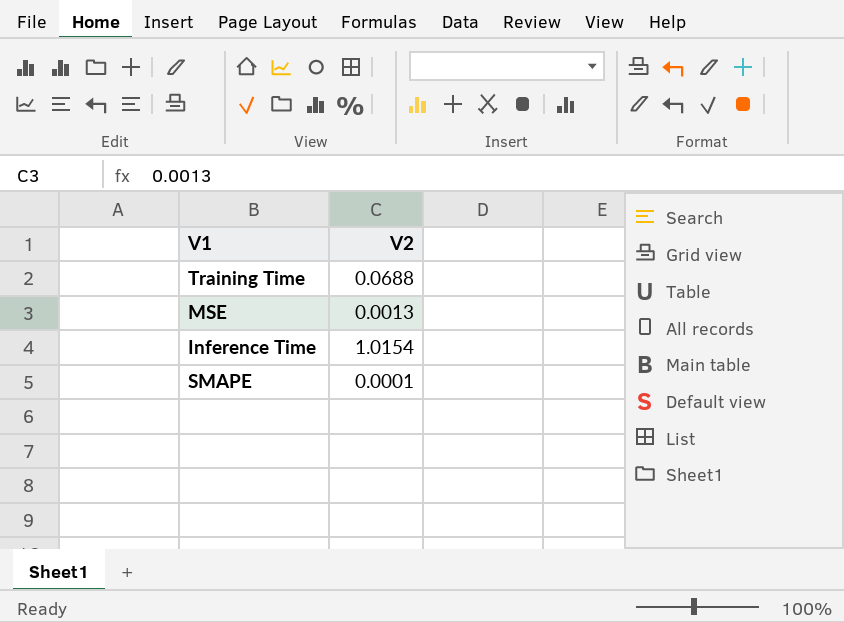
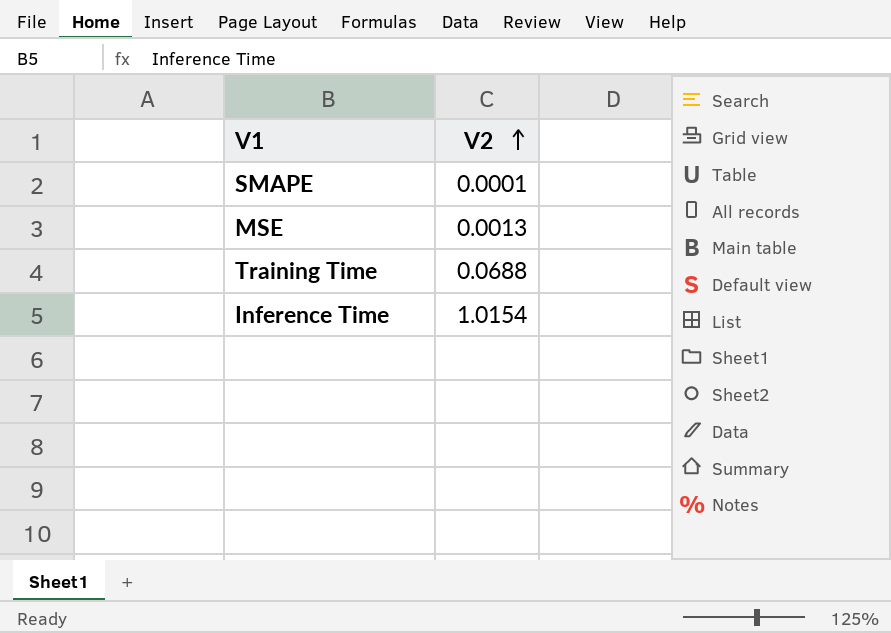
row order: none -> V2 ascending

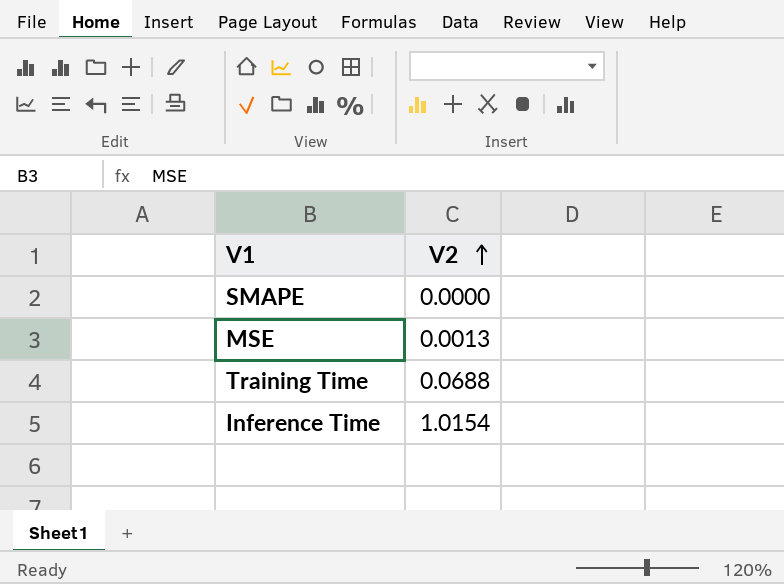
SMAPE | V2: 0.0001 -> 0.0000

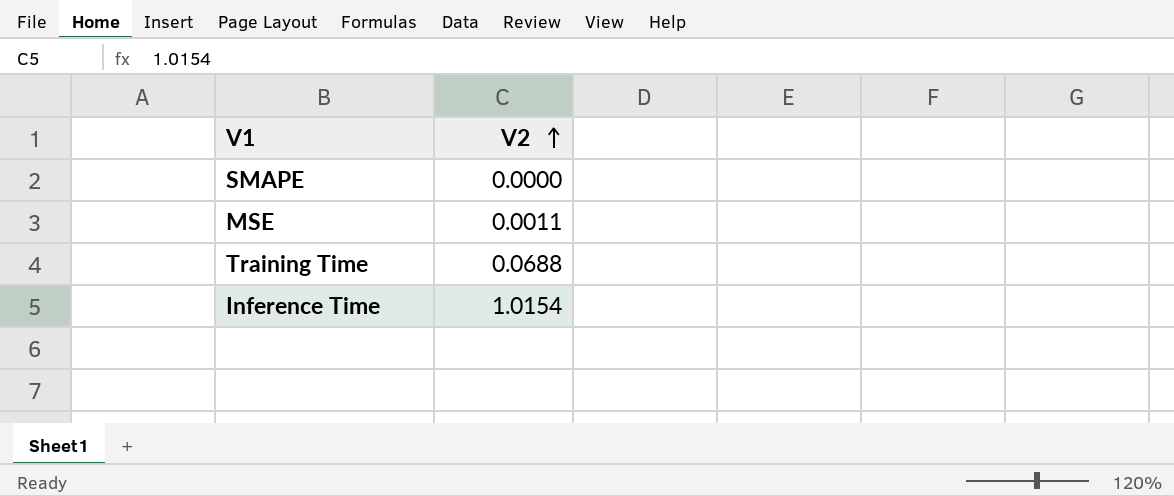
MSE | V2: 0.0013 -> 0.0011

